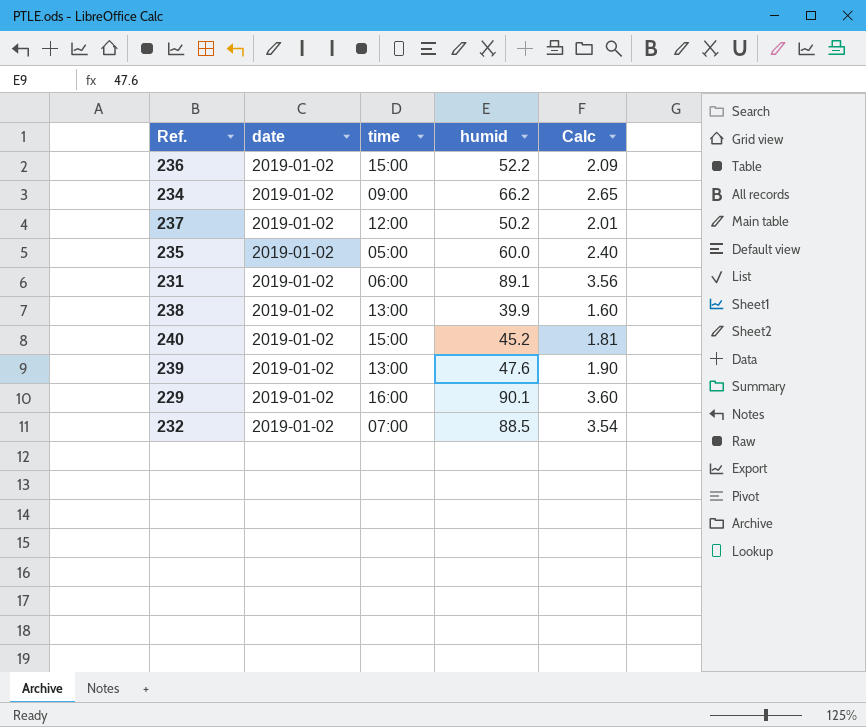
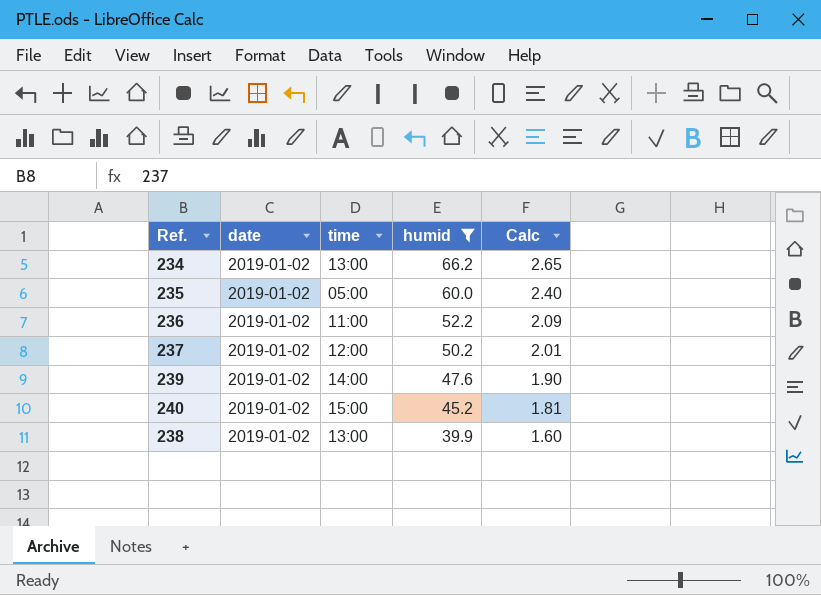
filter: none -> humid <= 66.2
row order: none -> humid descending
234 | time: 09:00 -> 13:00
236 | time: 15:00 -> 11:00
239 | time: 13:00 -> 14:00

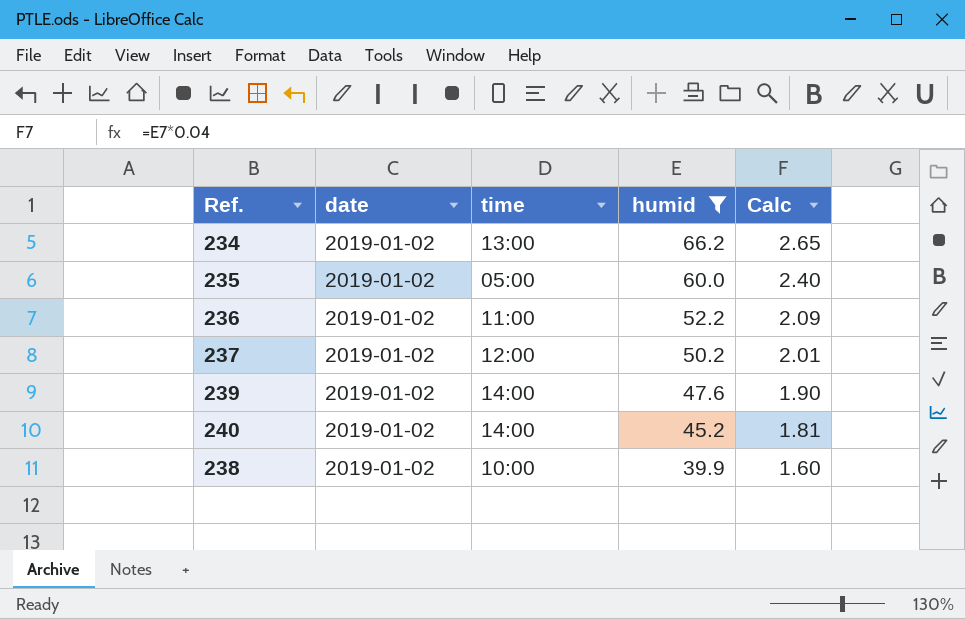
240 | time: 15:00 -> 14:00
238 | time: 13:00 -> 10:00

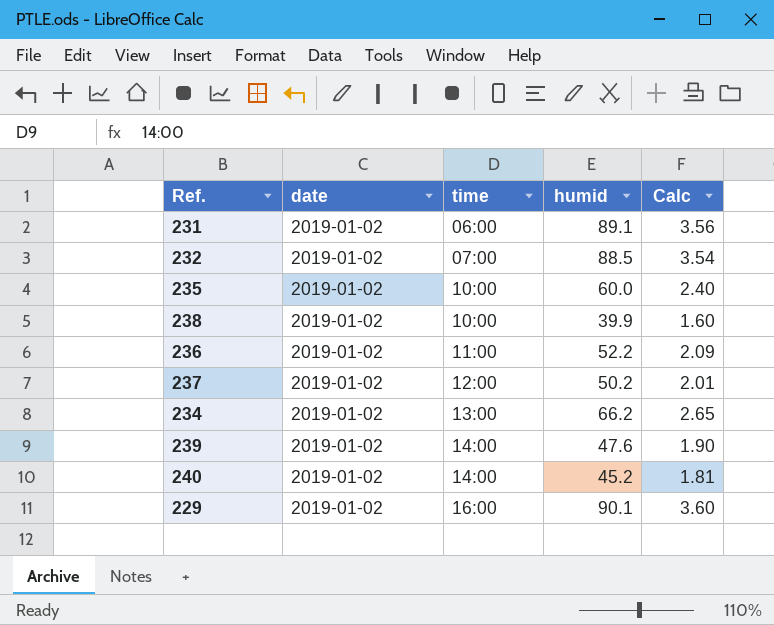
filter: humid <= 66.2 -> none
row order: humid descending -> time ascending
235 | time: 05:00 -> 10:00

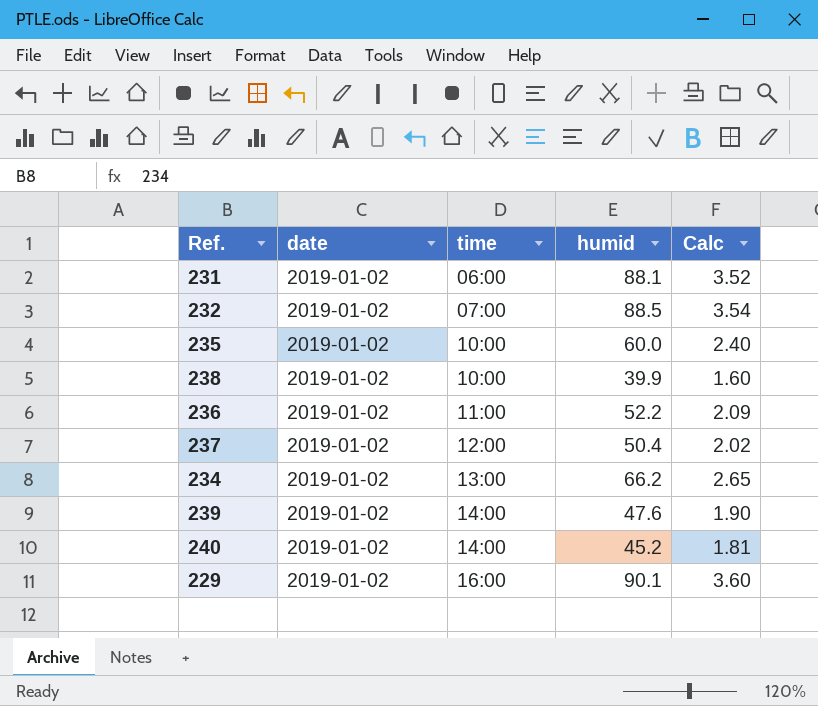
231 | humid: 89.1 -> 88.1
231 | Calc: 3.56 -> 3.52
237 | humid: 50.2 -> 50.4
237 | Calc: 2.01 -> 2.02

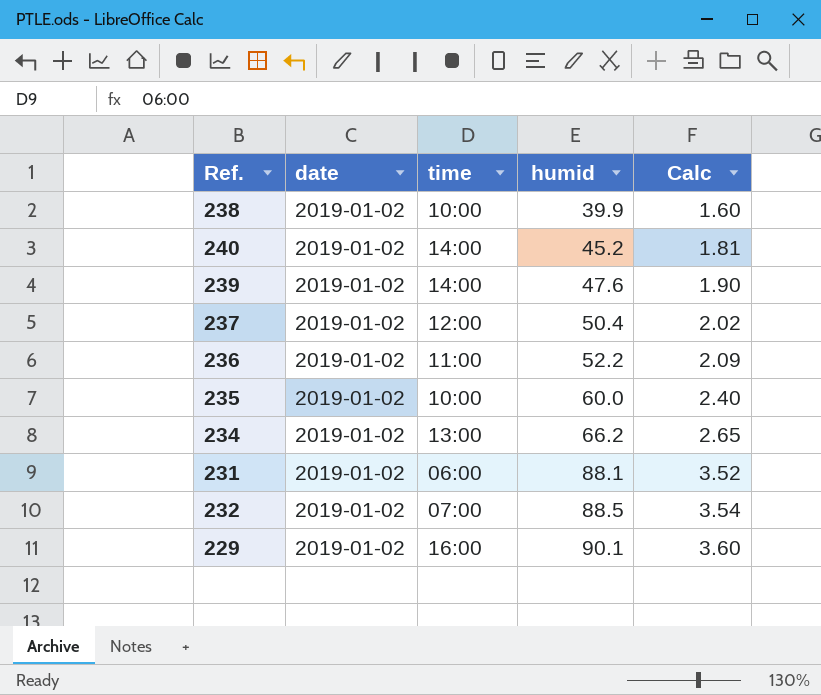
row order: time ascending -> humid ascending

